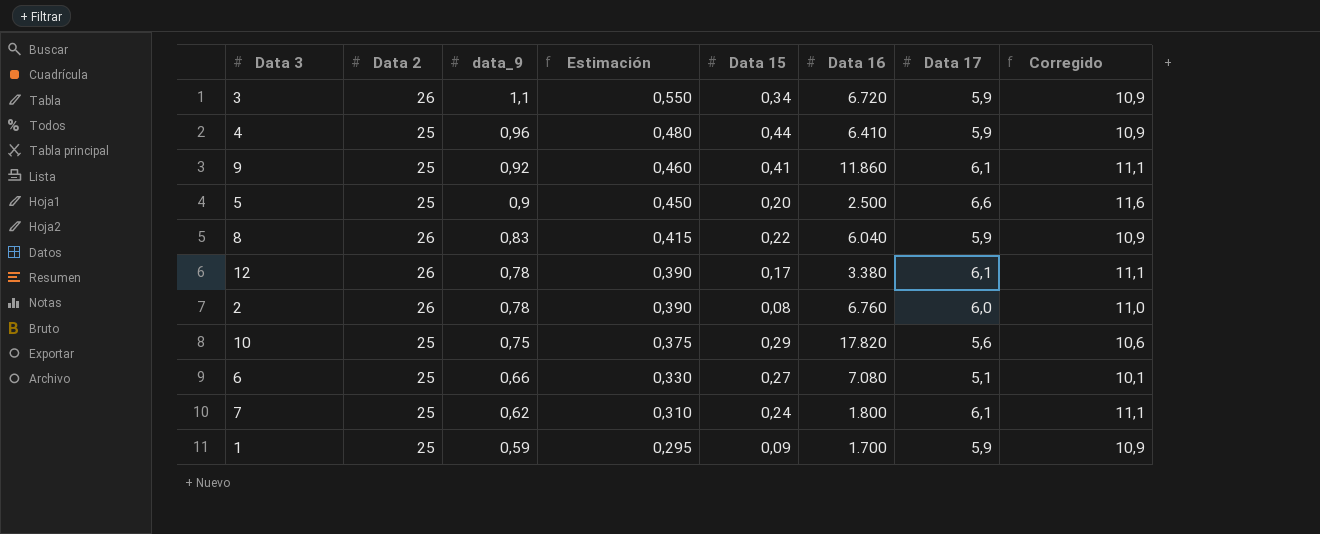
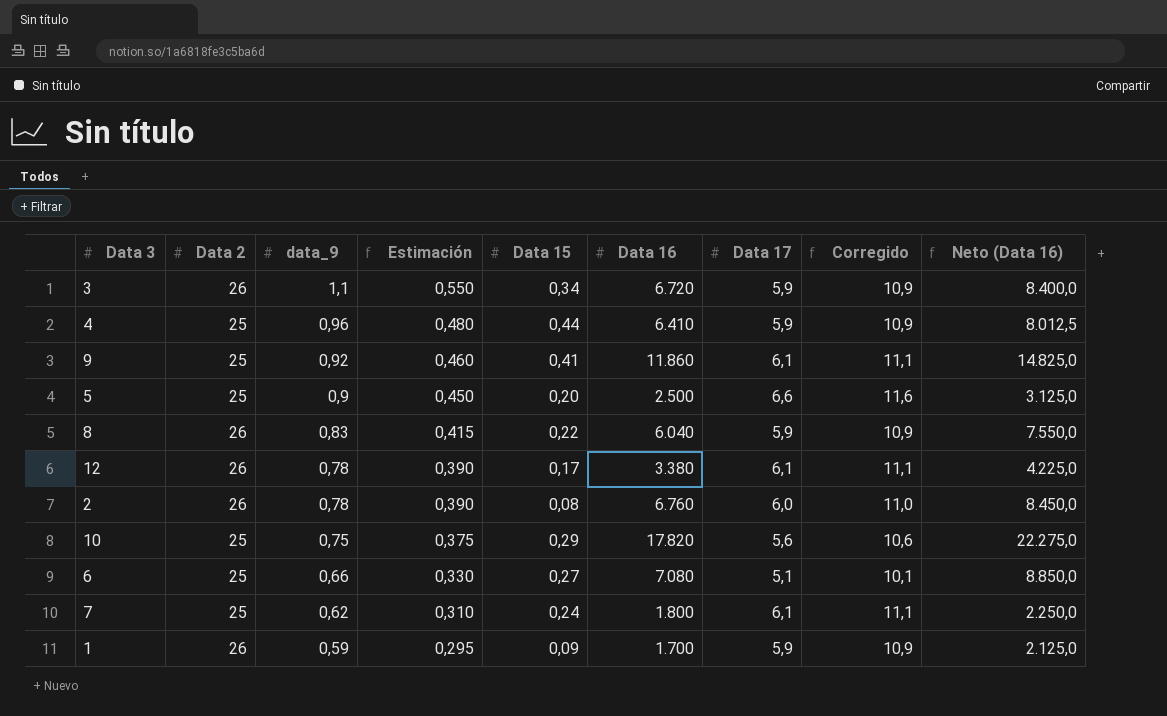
column Neto (Data 16) | formula: none -> [Data 16] * 1,25
1 | Data 2: 25 -> 26

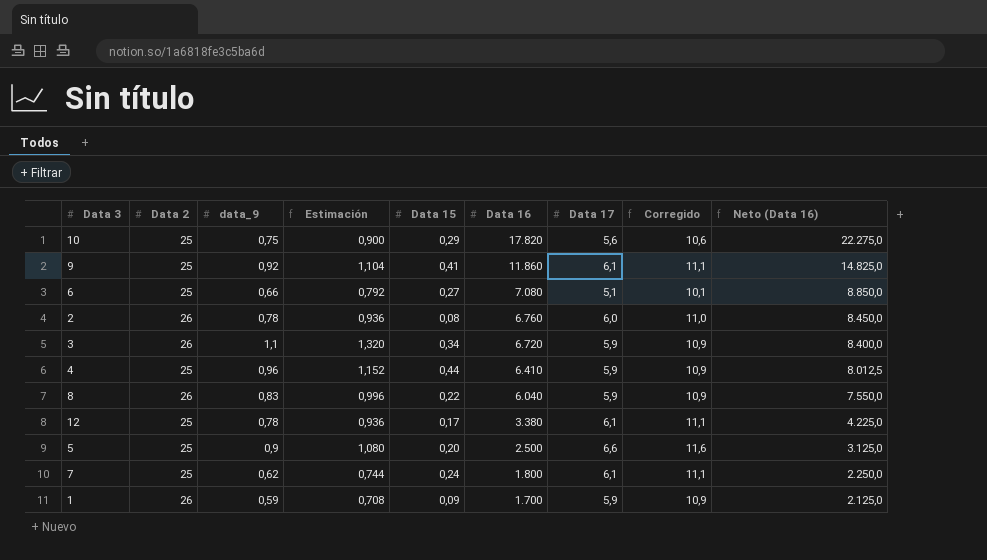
row order: data_9 descending -> Data 16 descending
column Estimación | formula: [data_9] * 0,5 -> [data_9] * 1,2
12 | Data 2: 26 -> 25

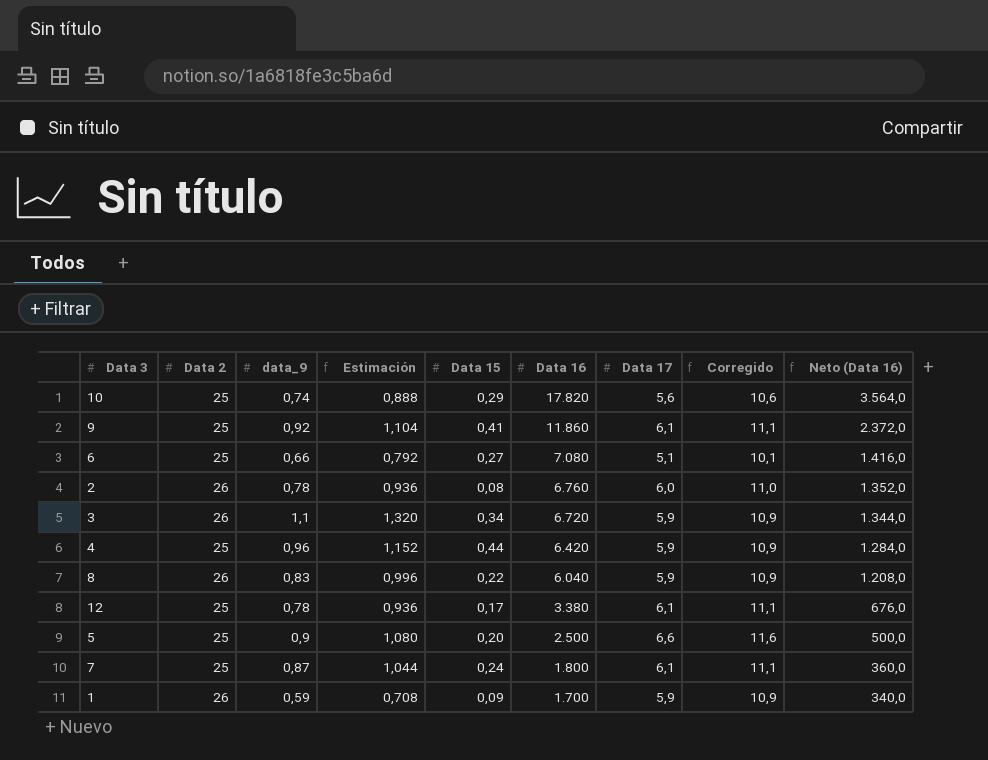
column Neto (Data 16) | formula: [Data 16] * 1,25 -> [Data 16] * 0,2
10 | data_9: 0,75 -> 0,74
10 | Estimación: 0,900 -> 0,888
4 | Data 16: 6.410 -> 6.420
7 | data_9: 0,62 -> 0,87
7 | Estimación: 0,744 -> 1,044

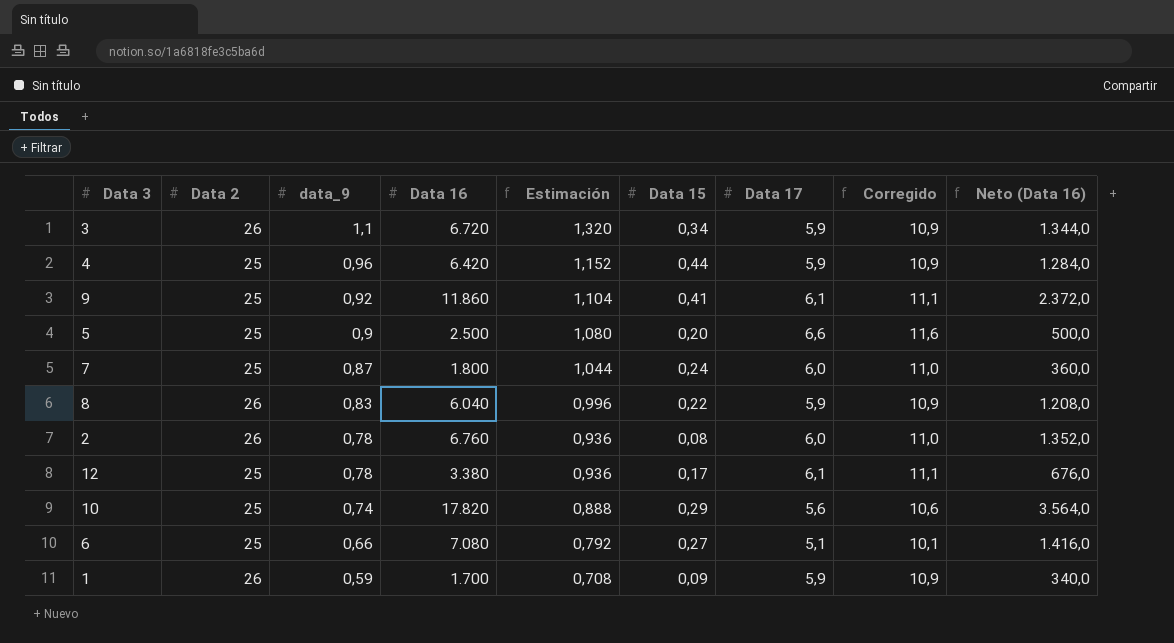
row order: Data 16 descending -> data_9 descending
column Data 16 | position: 6 -> 4
7 | Data 17: 6,1 -> 6,0
7 | Corregido: 11,1 -> 11,0

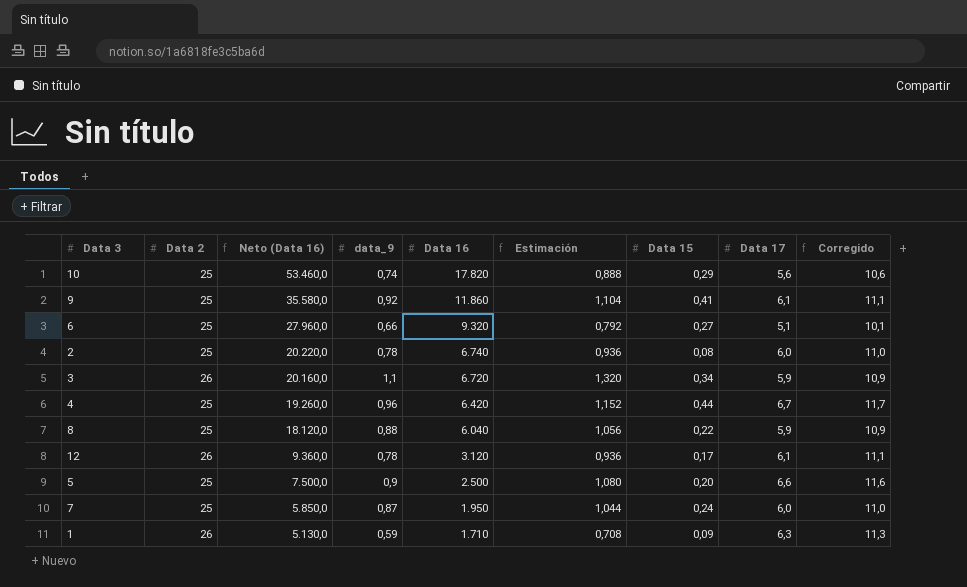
row order: data_9 descending -> Neto (Data 16) descending
column Neto (Data 16) | formula: [Data 16] * 0,2 -> [Data 16] * 3
column Neto (Data 16) | position: 9 -> 3
6 | Data 16: 7.080 -> 9.320
2 | Data 2: 26 -> 25
2 | Data 16: 6.760 -> 6.740
4 | Data 17: 5,9 -> 6,7
4 | Corregido: 10,9 -> 11,7
8 | Data 2: 26 -> 25
8 | data_9: 0,83 -> 0,88
8 | Estimación: 0,996 -> 1,056
12 | Data 2: 25 -> 26
12 | Data 16: 3.380 -> 3.120
7 | Data 16: 1.800 -> 1.950
1 | Data 16: 1.700 -> 1.710
1 | Data 17: 5,9 -> 6,3
1 | Corregido: 10,9 -> 11,3

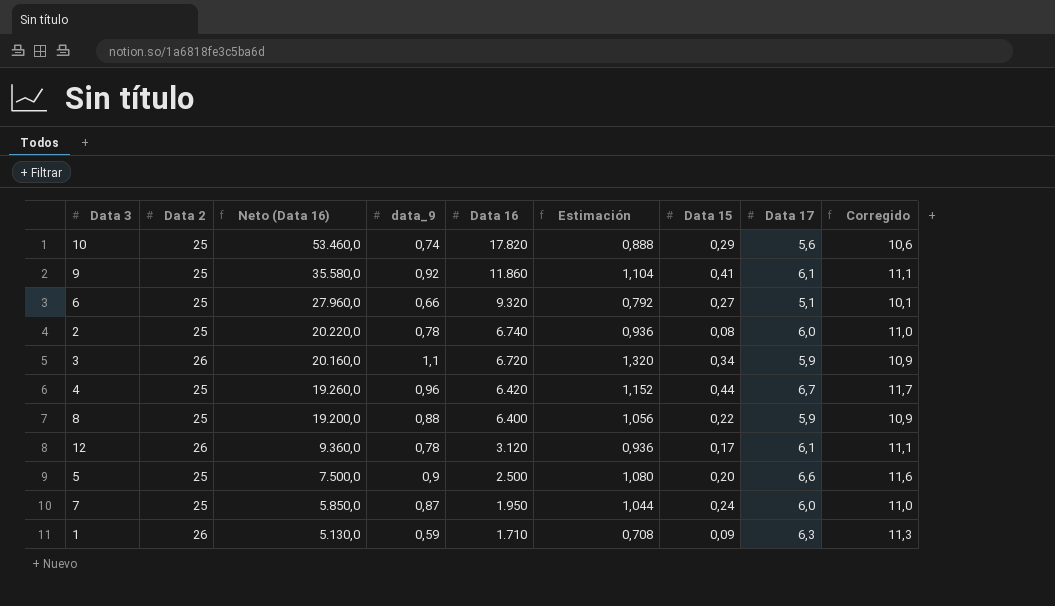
8 | Neto (Data 16): 18.120,0 -> 19.200,0
8 | Data 16: 6.040 -> 6.400

